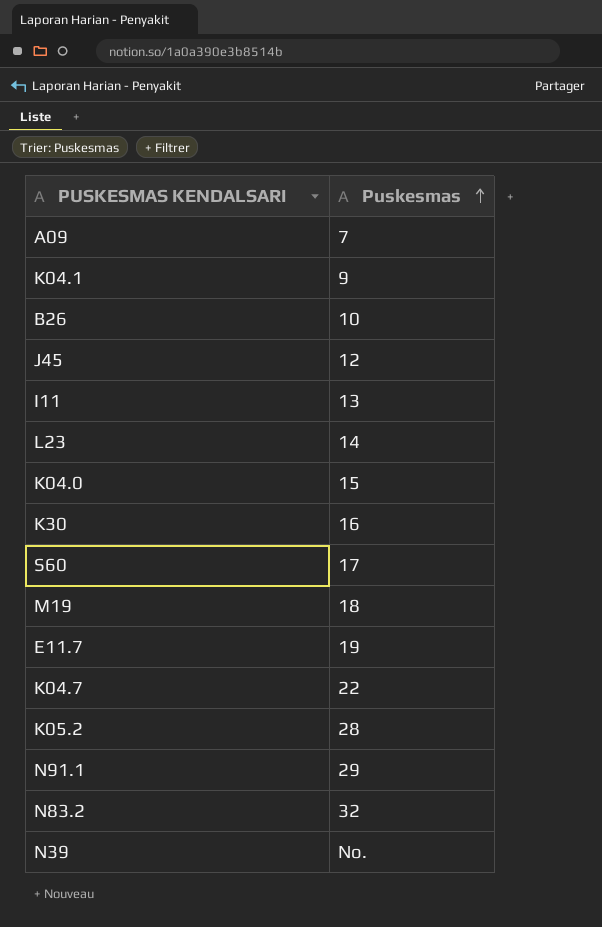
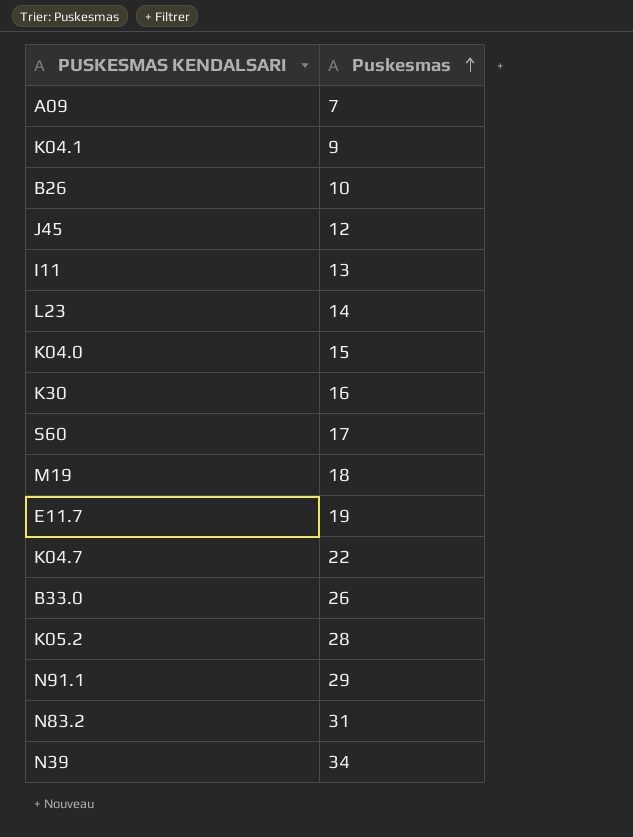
row B33.0: none -> 26
N83.2 | Puskesmas: 32 -> 31
N39 | Puskesmas: No. -> 34

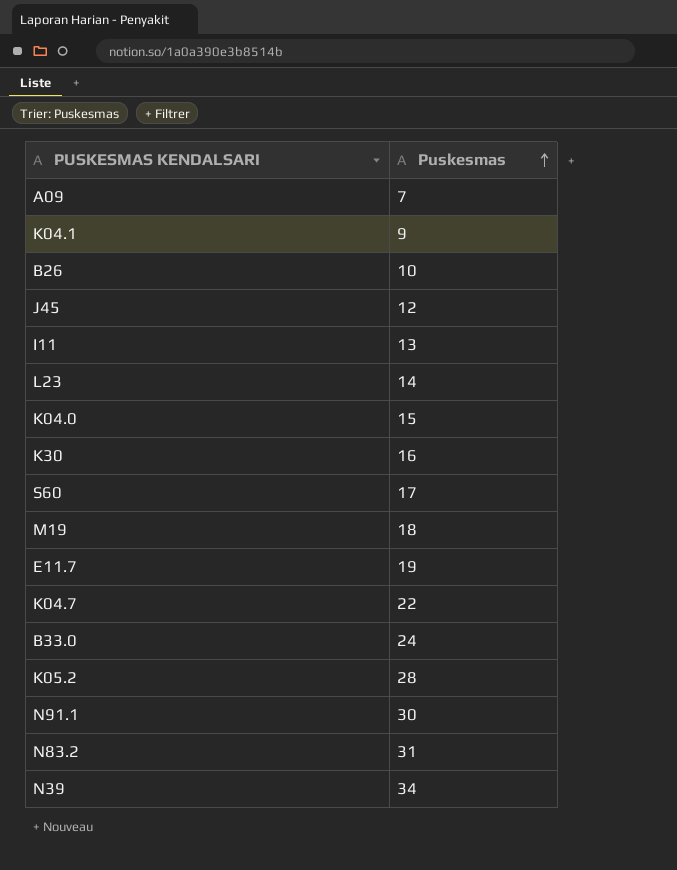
B33.0 | Puskesmas: 26 -> 24
N91.1 | Puskesmas: 29 -> 30

